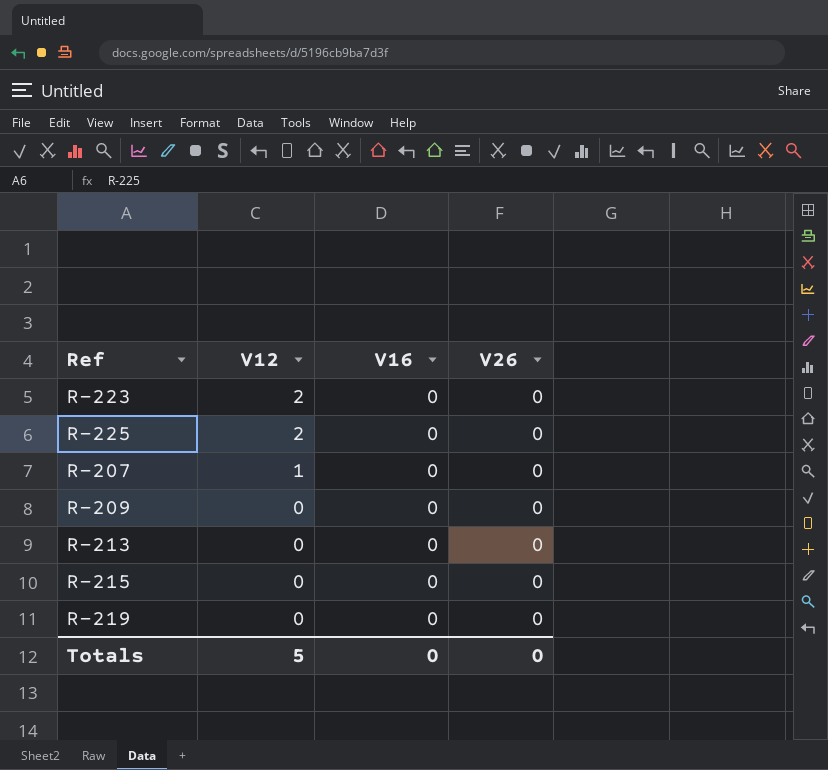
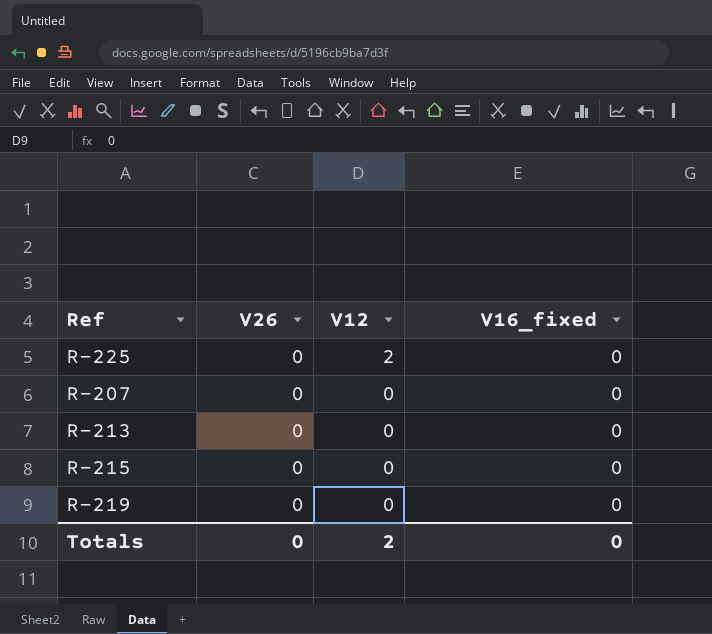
column V26 | position: 4 -> 2
column name: V16 -> V16_fixed
row R-223: 2 | 0 | 0 -> none
row R-209: 0 | 0 | 0 -> none
R-207 | V12: 1 -> 0
Totals | V12: 5 -> 2

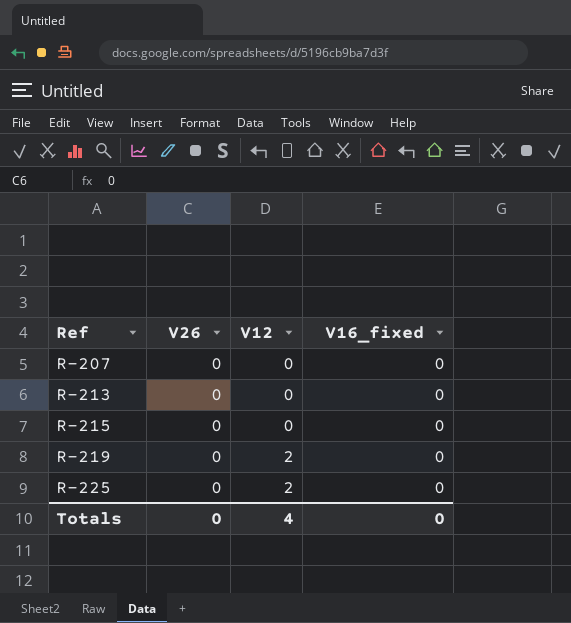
row order: V12 descending -> Ref ascending
R-219 | V12: 0 -> 2
Totals | V12: 2 -> 4

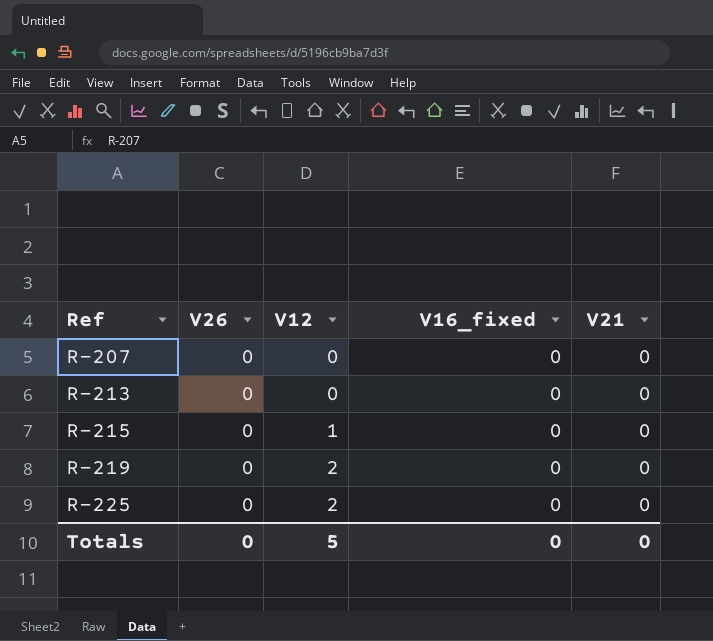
column V21 | position: none -> 5
R-215 | V12: 0 -> 1
Totals | V12: 4 -> 5

